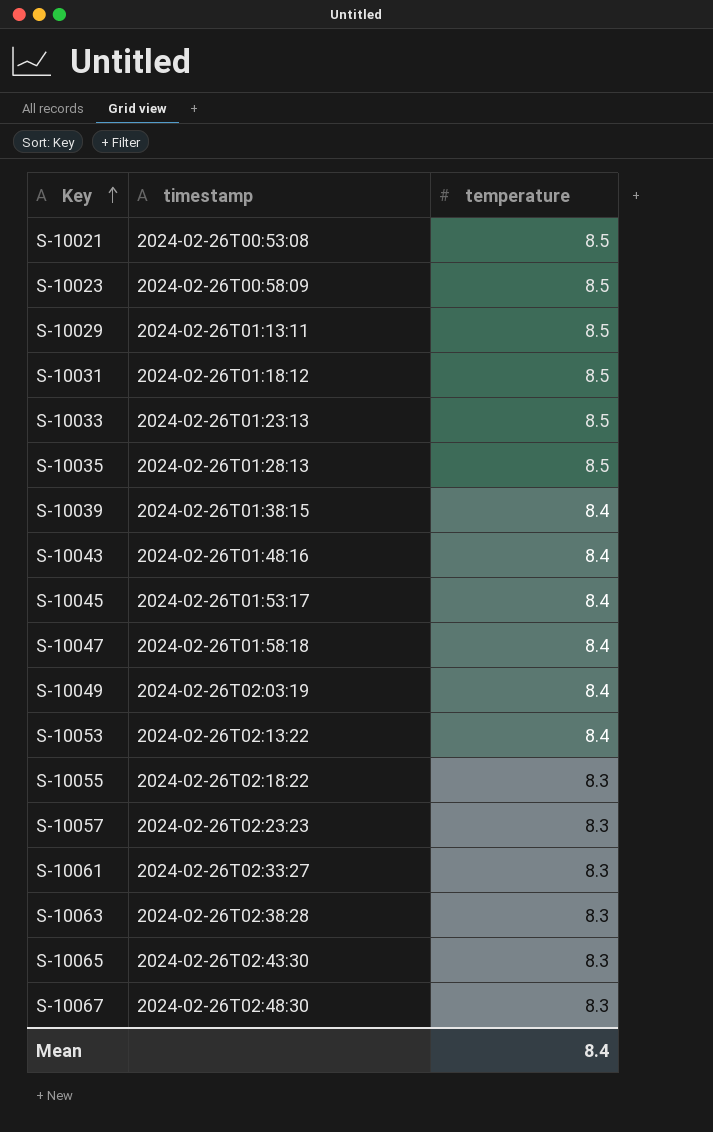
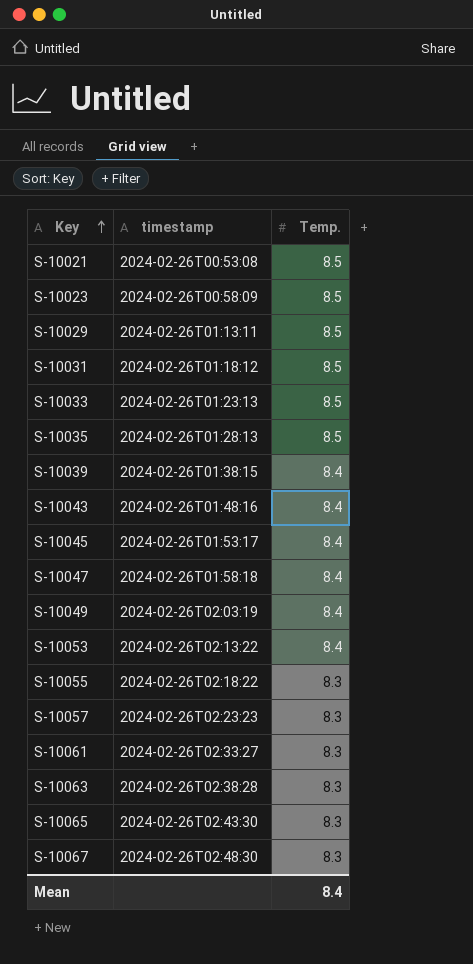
column name: temperature -> Temp.

